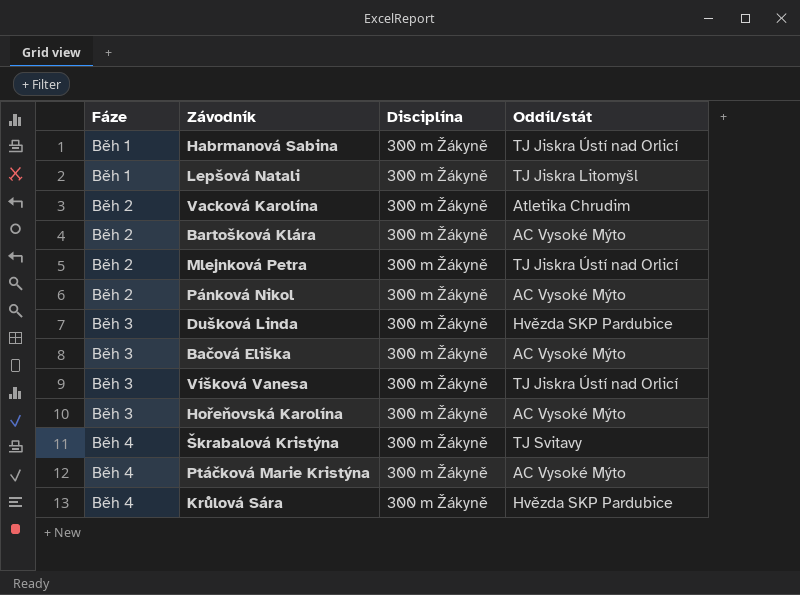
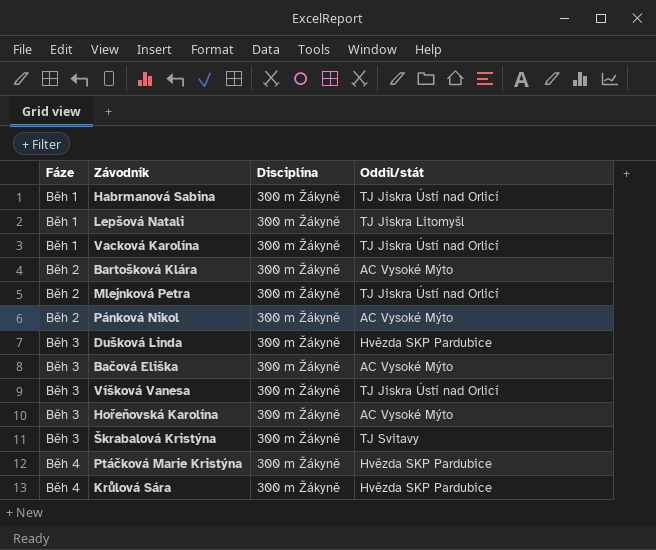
Vacková Karolína | Fáze: Běh 2 -> Běh 1
Vacková Karolína | Oddíl/stát: Atletika Chrudim -> TJ Jiskra Ústí nad Orlicí
Škrabalová Kristýna | Fáze: Běh 4 -> Běh 3
Ptáčková Marie Kristýna | Oddíl/stát: AC Vysoké Mýto -> Hvězda SKP Pardubice

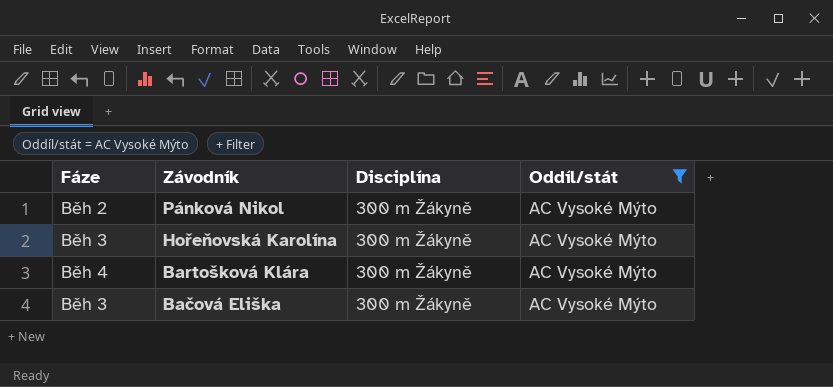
filter: none -> Oddíl/stát = AC Vysoké Mýto
row order: Fáze ascending -> Závodník descending
Bartošková Klára | Fáze: Běh 2 -> Běh 4

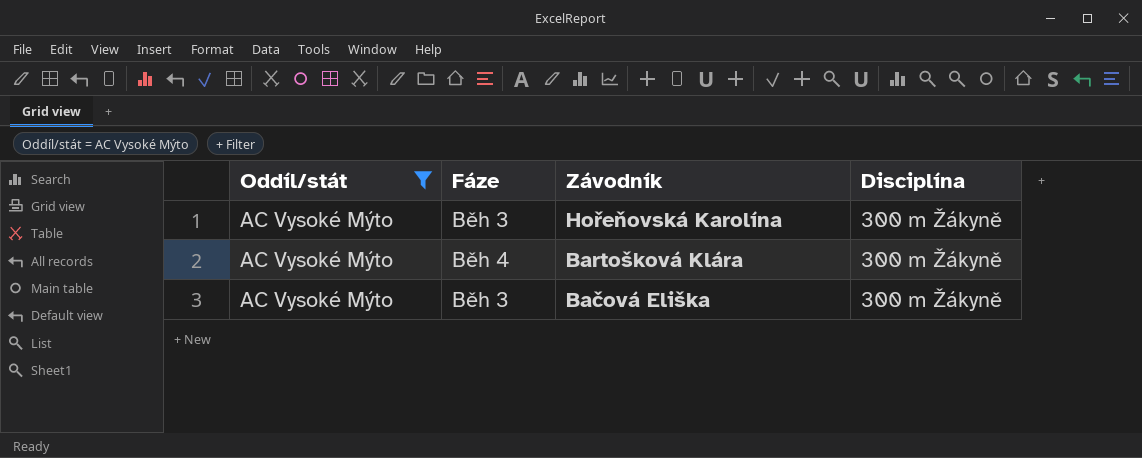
column Oddíl/stát | position: 4 -> 1
row Pánková Nikol: Běh 2 | 300 m Žákyně | AC Vysoké Mýto -> none

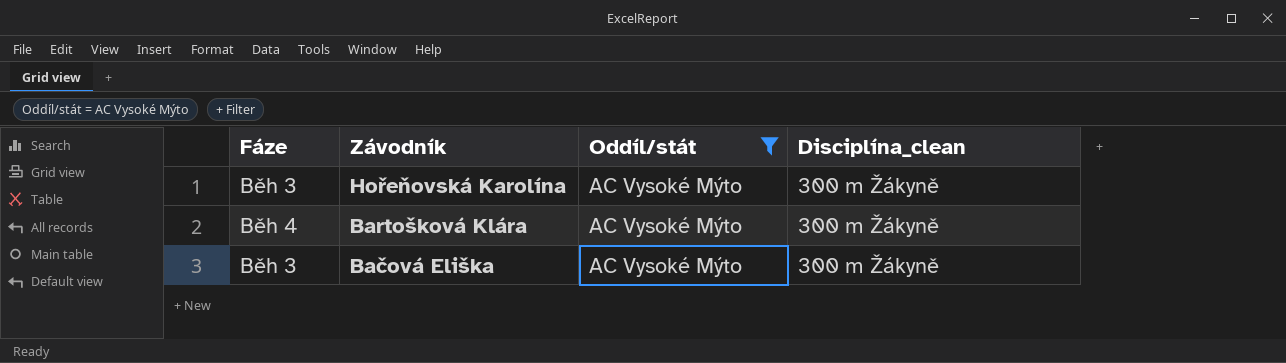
column Oddíl/stát | position: 1 -> 3
column name: Disciplína -> Disciplína_clean

